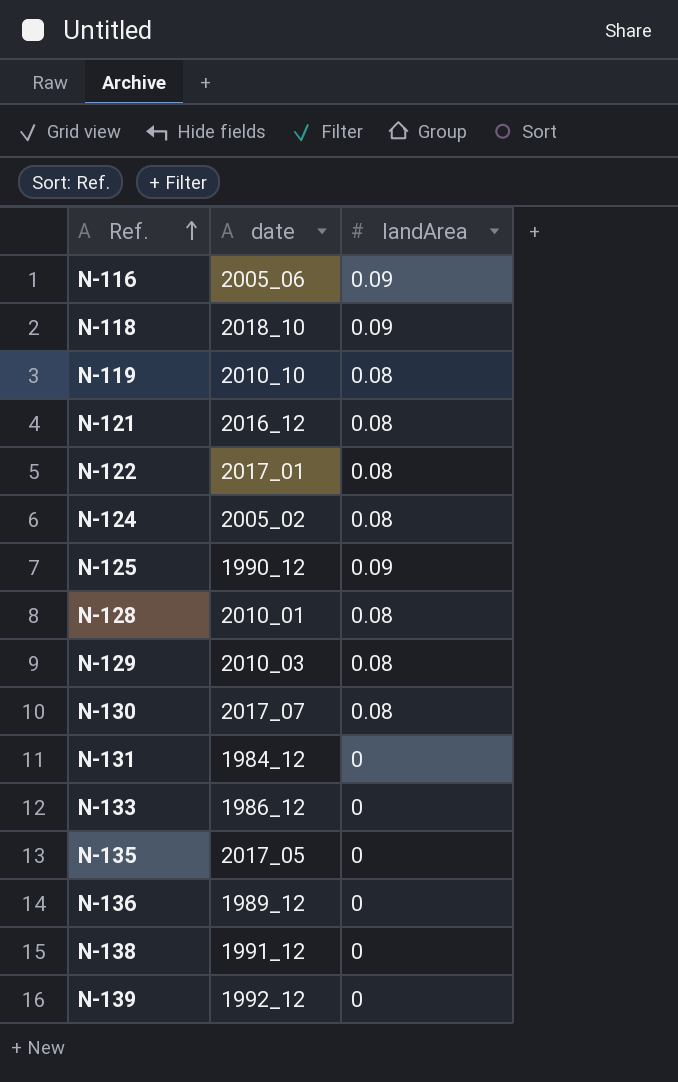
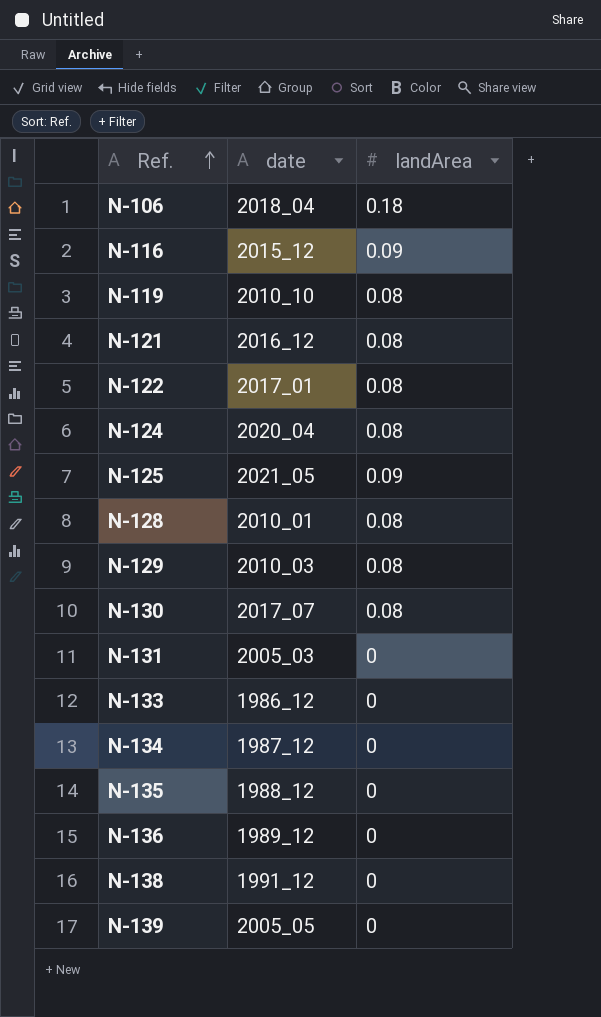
row N-118: 2018_10 | 0.09 -> none
row N-106: none -> 2018_04 | 0.18
N-116 | date: 2005_06 -> 2015_12
N-124 | date: 2005_02 -> 2020_04
N-125 | date: 1990_12 -> 2021_05
N-131 | date: 1984_12 -> 2005_03
row N-134: none -> 1987_12 | 0
N-135 | date: 2017_05 -> 1988_12
N-139 | date: 1992_12 -> 2005_05

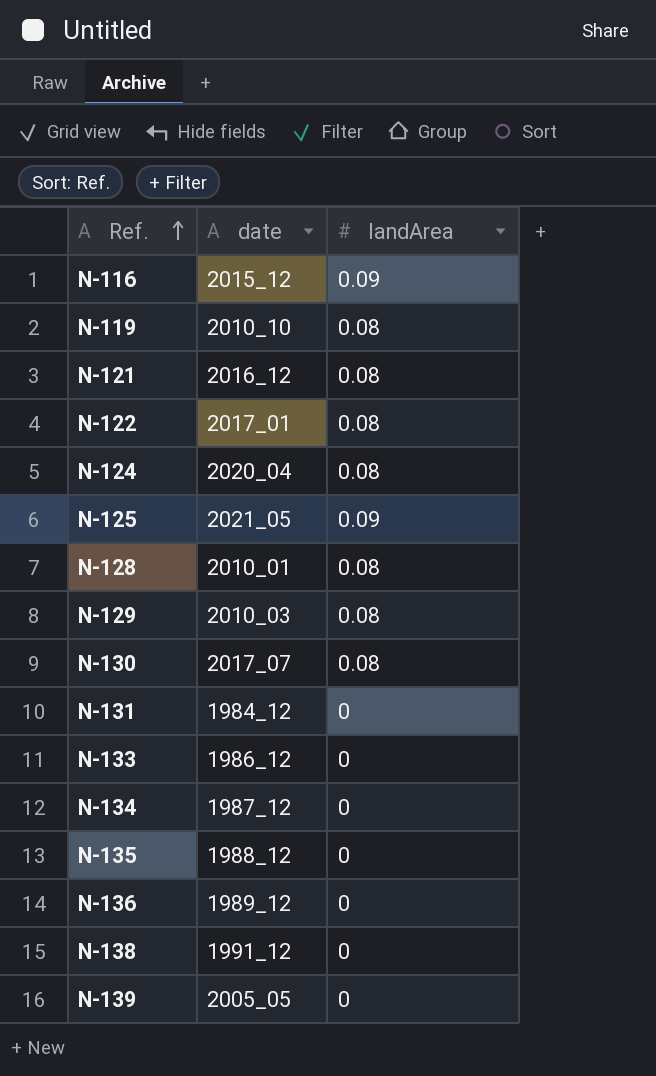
row N-106: 2018_04 | 0.18 -> none
N-131 | date: 2005_03 -> 1984_12

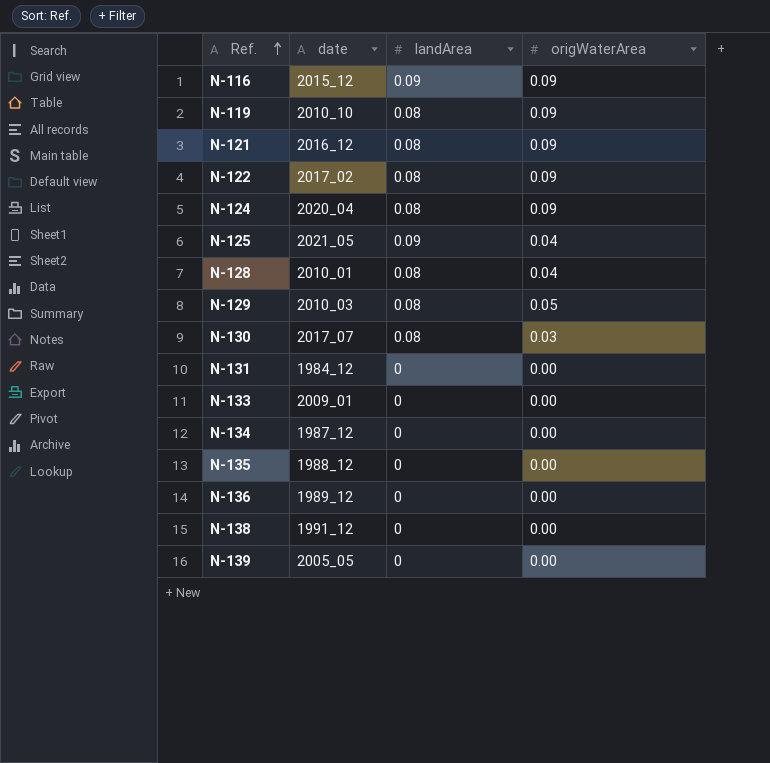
column origWaterArea | position: none -> 4
N-122 | date: 2017_01 -> 2017_02
N-133 | date: 1986_12 -> 2009_01

